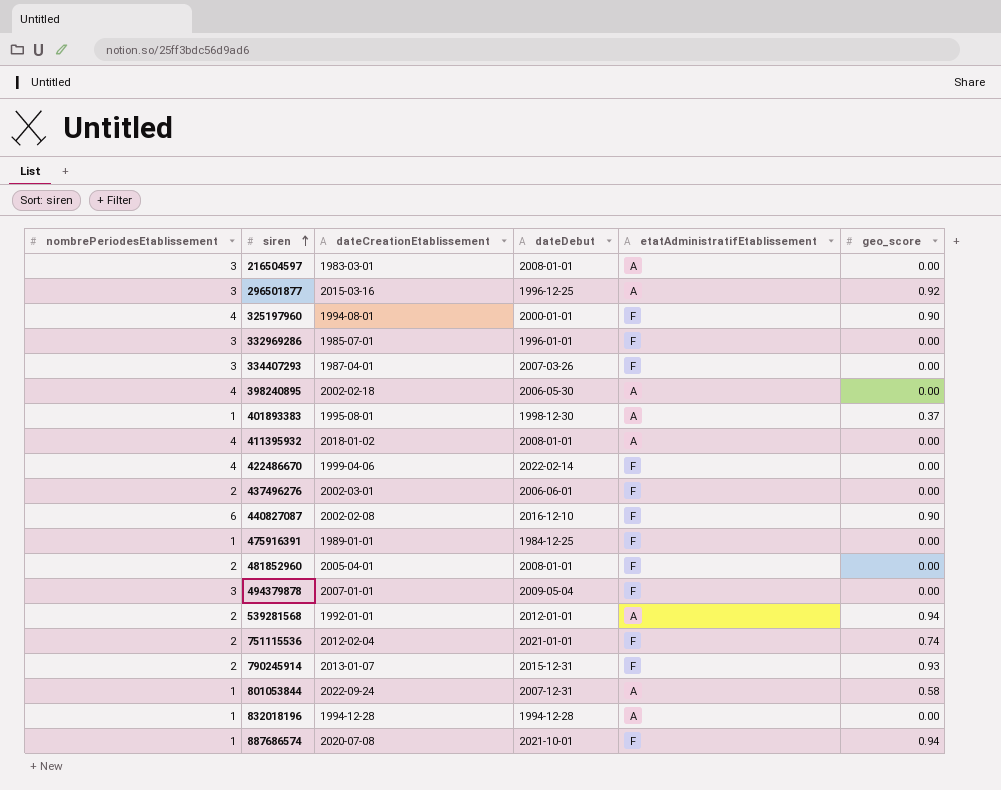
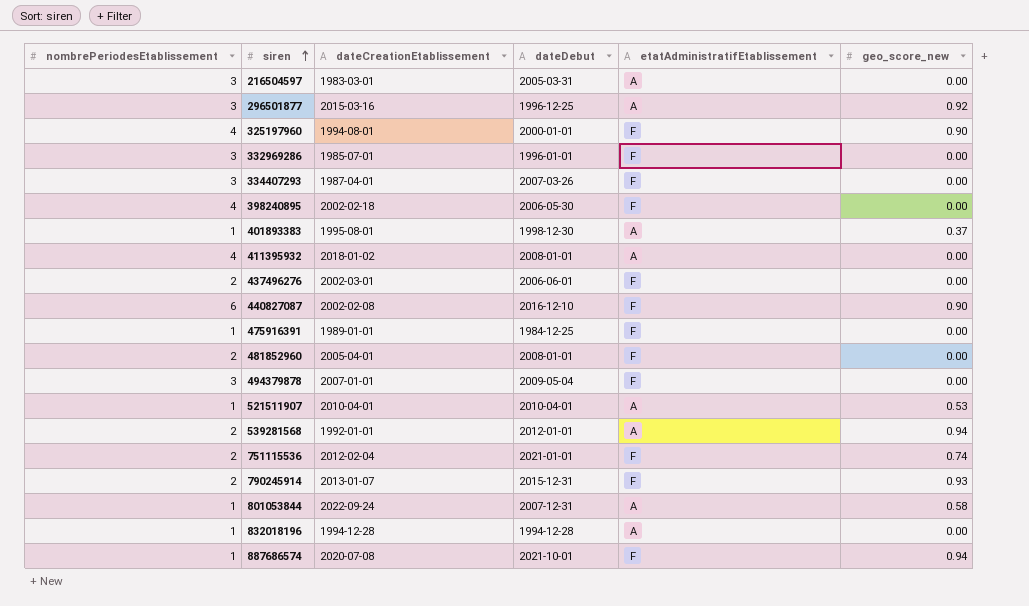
column name: geo_score -> geo_score_new
row 422486670: 4 | 1999-04-06 | 2022-02-14 | F | 0.00 -> none
216504597 | dateDebut: 2008-01-01 -> 2005-03-31
398240895 | etatAdministratifEtablissement: A -> F
row 521511907: none -> 1 | 2010-04-01 | 2010-04-01 | A | 0.53

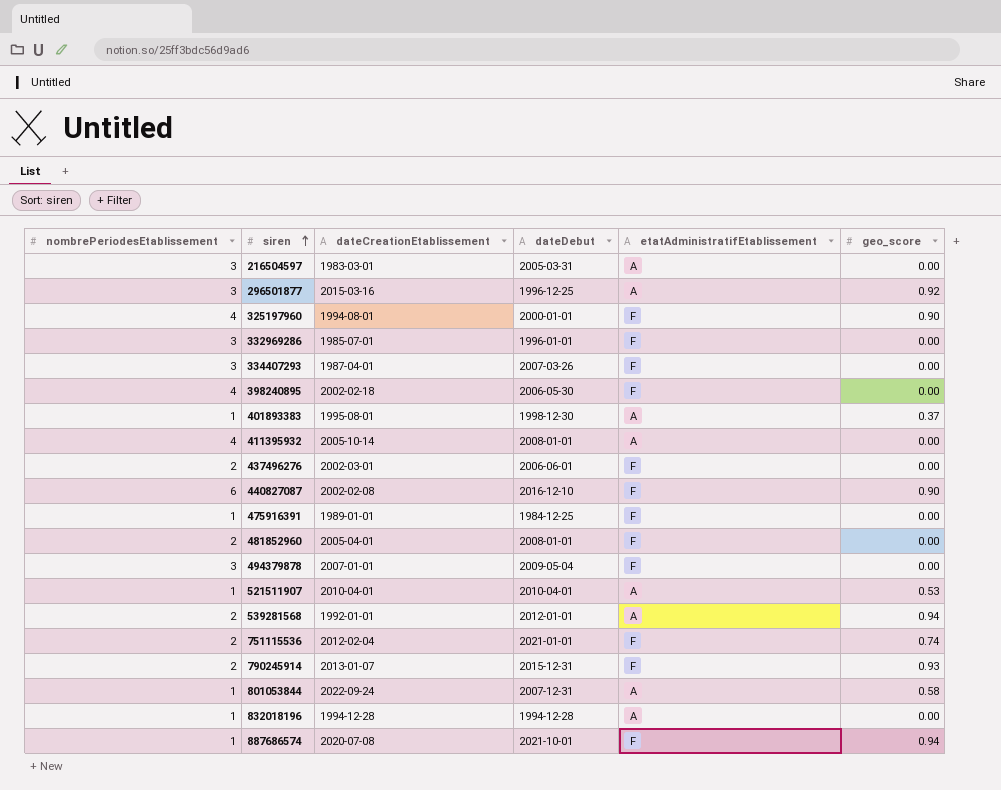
column name: geo_score_new -> geo_score
411395932 | dateCreationEtablissement: 2018-01-02 -> 2005-10-14

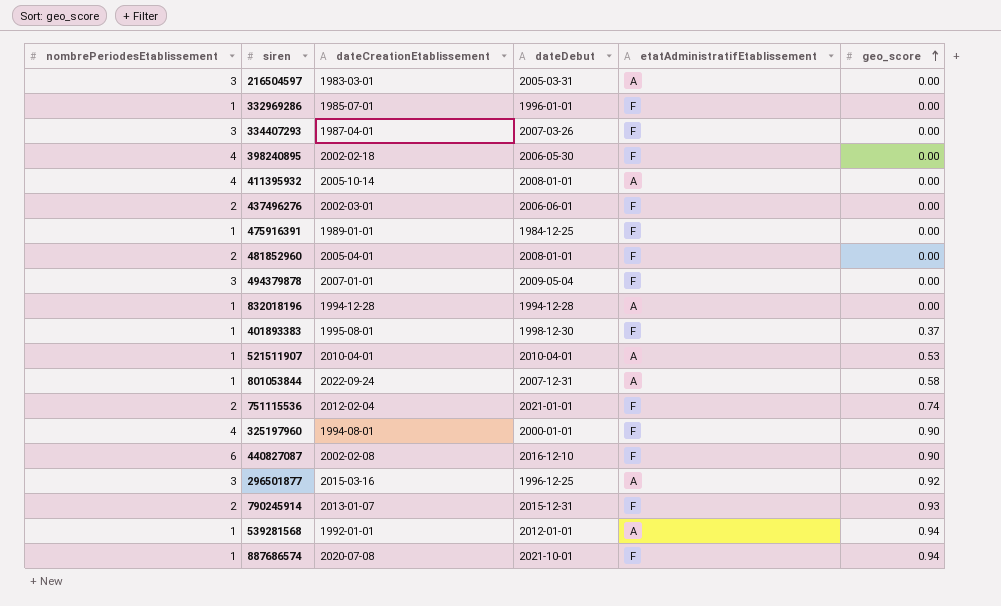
row order: siren ascending -> geo_score ascending
332969286 | nombrePeriodesEtablissement: 3 -> 1
401893383 | etatAdministratifEtablissement: A -> F
539281568 | nombrePeriodesEtablissement: 2 -> 1

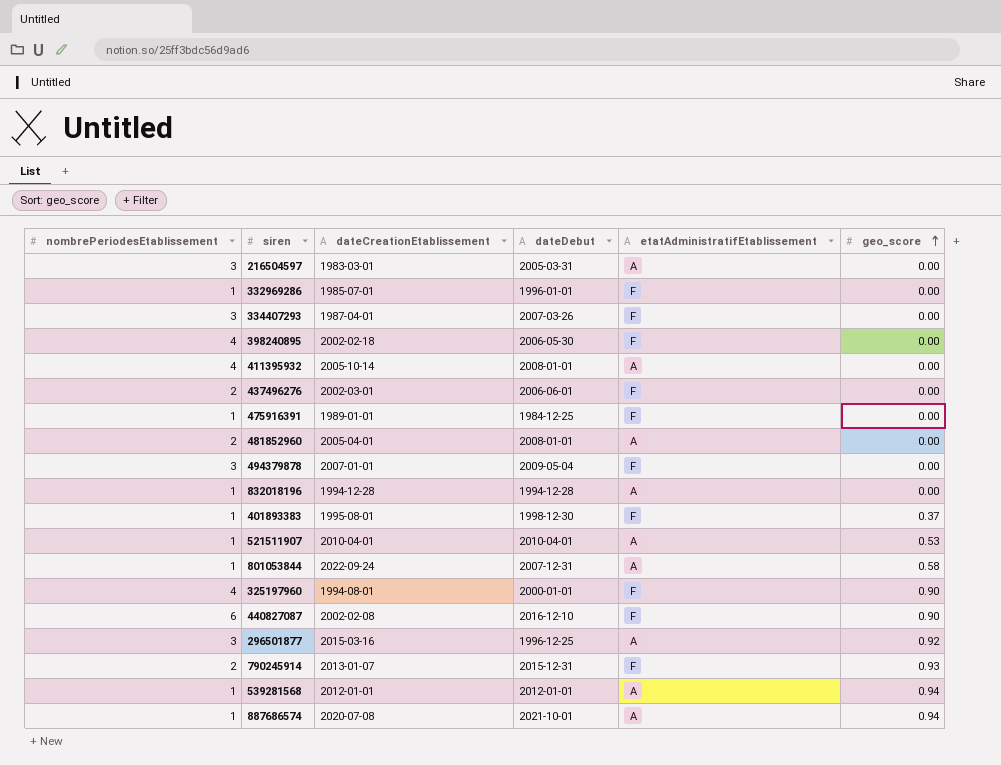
row 751115536: 2 | 2012-02-04 | 2021-01-01 | F | 0.74 -> none
481852960 | etatAdministratifEtablissement: F -> A
539281568 | dateCreationEtablissement: 1992-01-01 -> 2012-01-01
887686574 | etatAdministratifEtablissement: F -> A

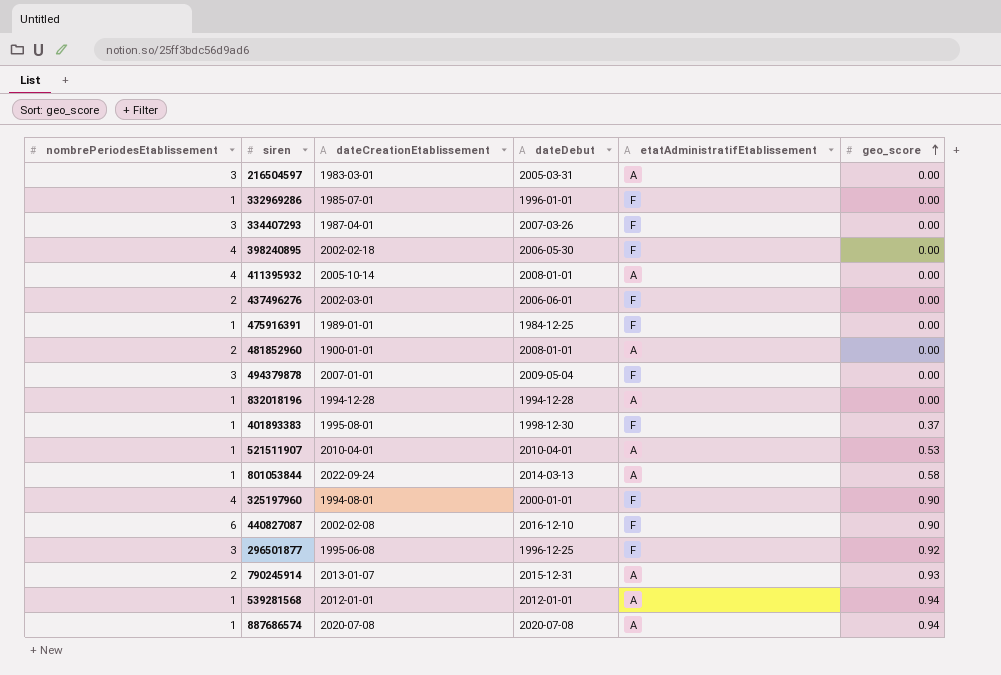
481852960 | dateCreationEtablissement: 2005-04-01 -> 1900-01-01
801053844 | dateDebut: 2007-12-31 -> 2014-03-13
296501877 | dateCreationEtablissement: 2015-03-16 -> 1995-06-08
296501877 | etatAdministratifEtablissement: A -> F
790245914 | etatAdministratifEtablissement: F -> A
887686574 | dateDebut: 2021-10-01 -> 2020-07-08

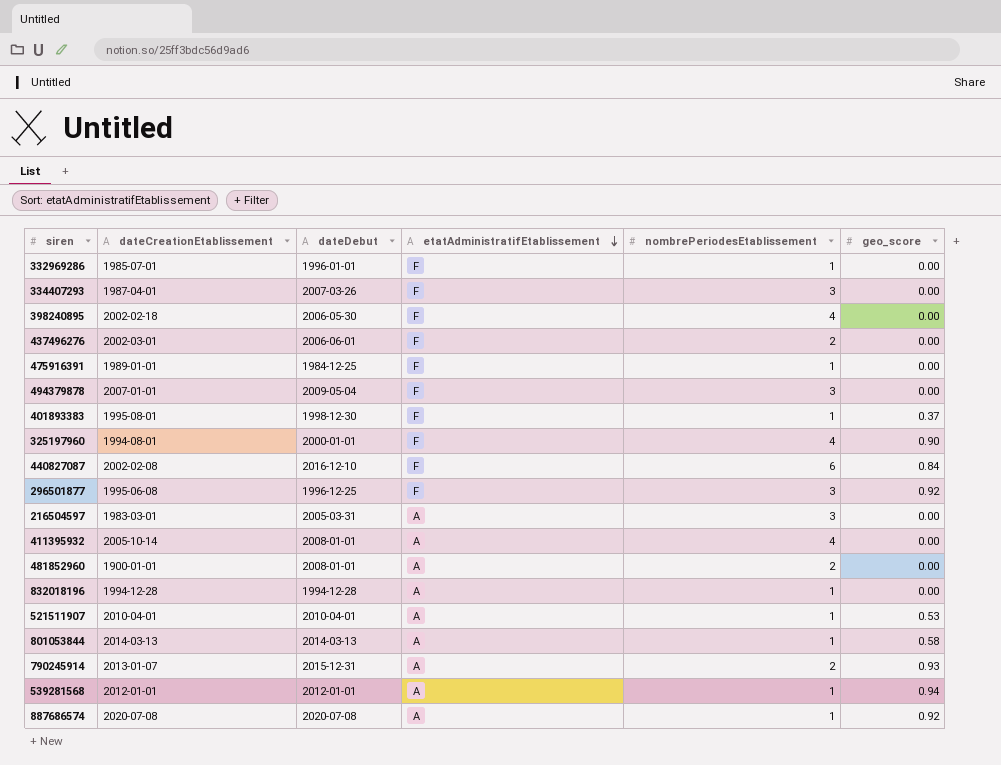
row order: geo_score ascending -> etatAdministratifEtablissement descending
column nombrePeriodesEtablissement | position: 1 -> 5
440827087 | geo_score: 0.90 -> 0.84
801053844 | dateCreationEtablissement: 2022-09-24 -> 2014-03-13
887686574 | geo_score: 0.94 -> 0.92

